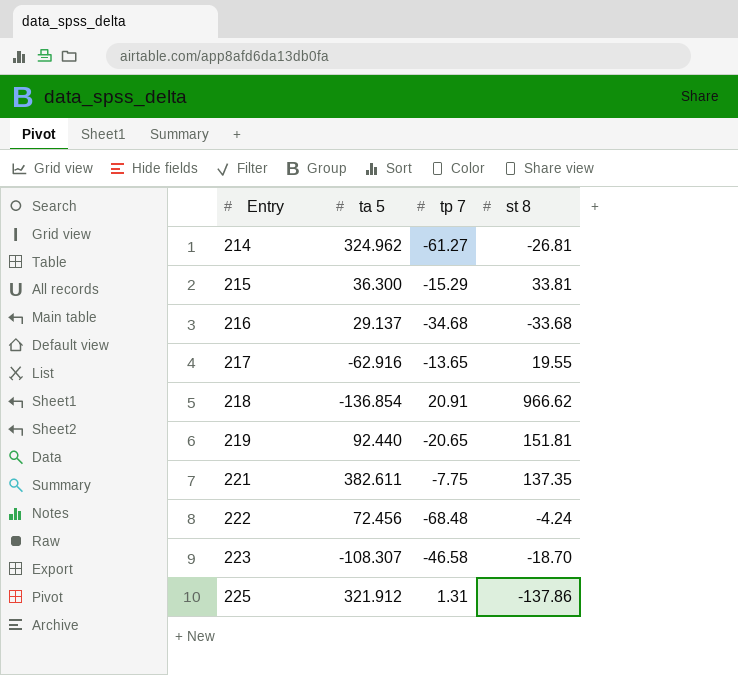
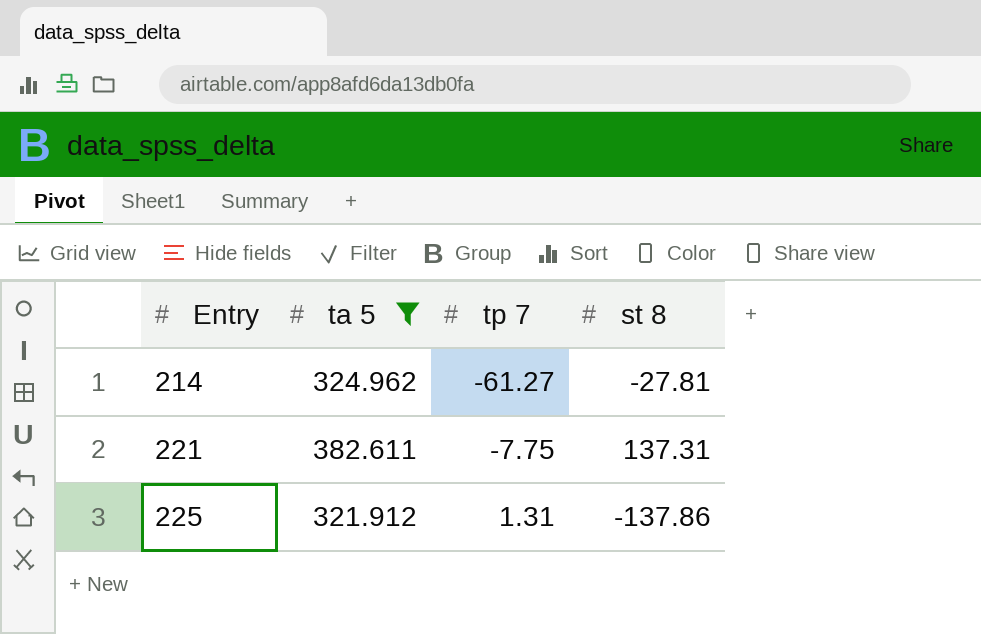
filter: none -> ta 5 >= 321.912
214 | st 8: -26.81 -> -27.81
221 | st 8: 137.35 -> 137.31

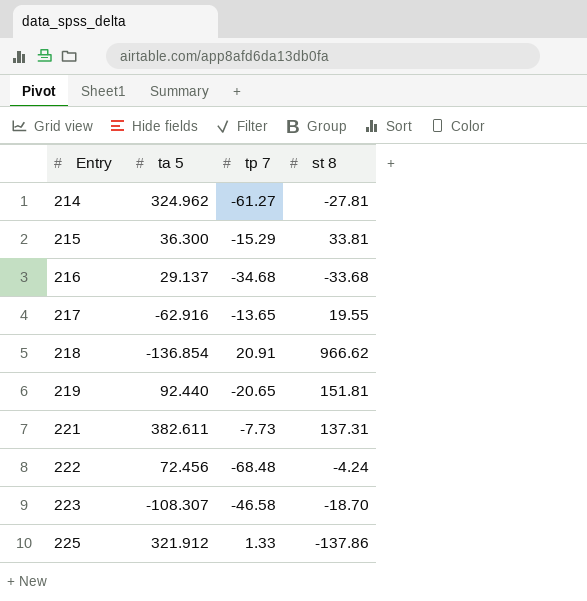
filter: ta 5 >= 321.912 -> none
221 | tp 7: -7.75 -> -7.73
225 | tp 7: 1.31 -> 1.33

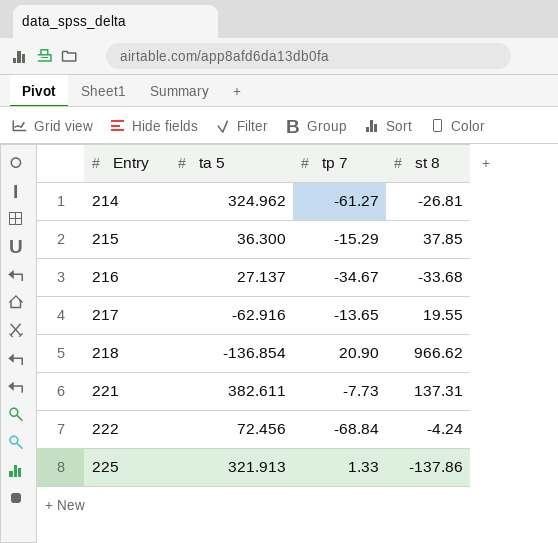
row 219: 92.440 | -20.65 | 151.81 -> none
row 223: -108.307 | -46.58 | -18.70 -> none
214 | st 8: -27.81 -> -26.81
215 | st 8: 33.81 -> 37.85
216 | ta 5: 29.137 -> 27.137
216 | tp 7: -34.68 -> -34.67
218 | tp 7: 20.91 -> 20.90
222 | tp 7: -68.48 -> -68.84
225 | ta 5: 321.912 -> 321.913

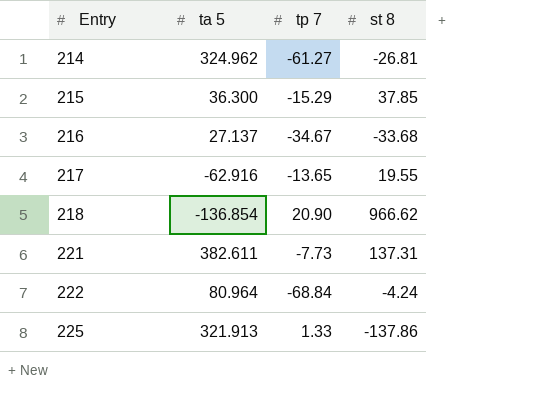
222 | ta 5: 72.456 -> 80.964

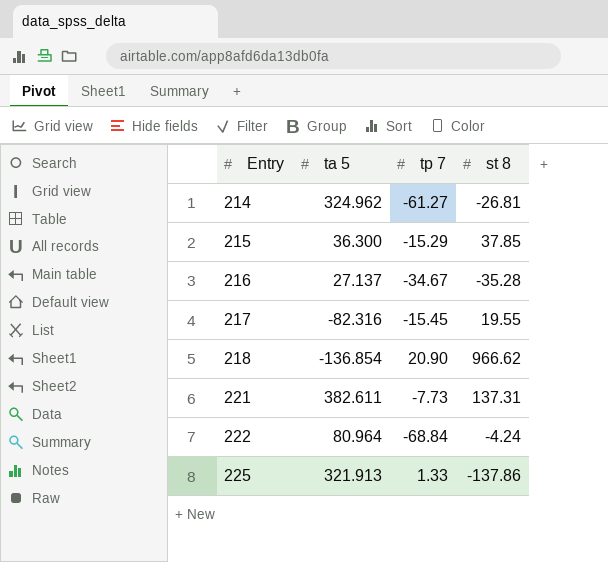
216 | st 8: -33.68 -> -35.28
217 | ta 5: -62.916 -> -82.316
217 | tp 7: -13.65 -> -15.45

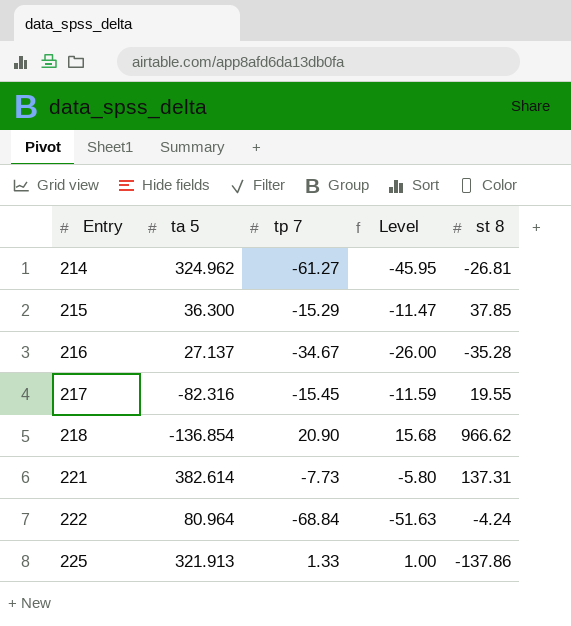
column Level | formula: none -> [tp 7] * 0.75
221 | ta 5: 382.611 -> 382.614

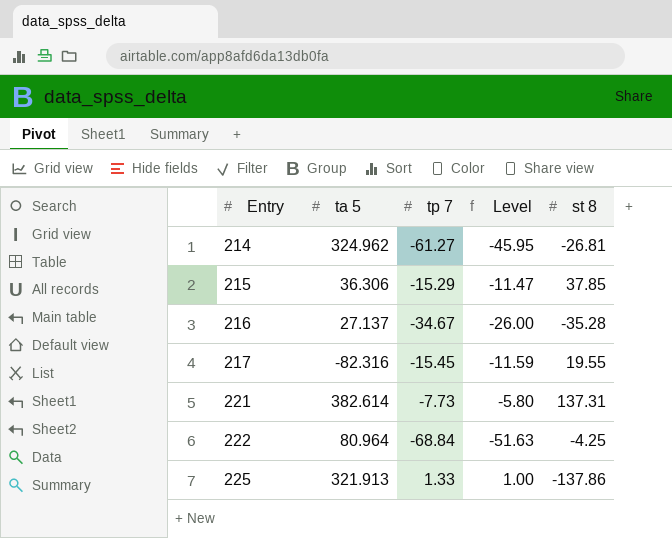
row 218: -136.854 | 20.90 | 15.68 | 966.62 -> none
215 | ta 5: 36.300 -> 36.306
222 | st 8: -4.24 -> -4.25

